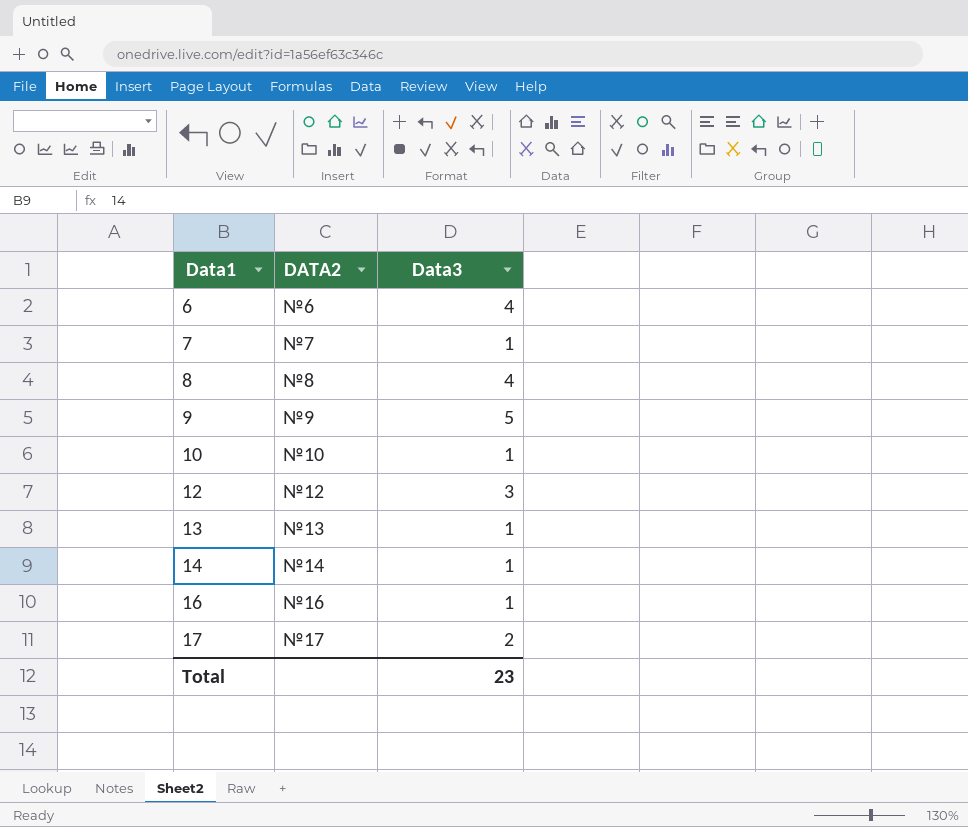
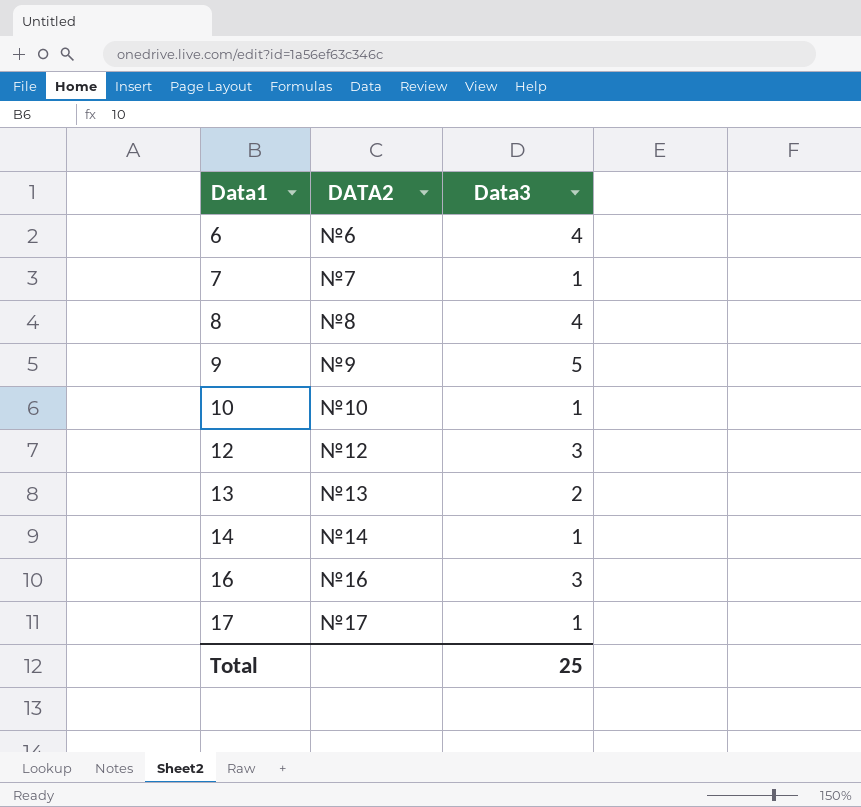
13 | Data3: 1 -> 2
16 | Data3: 1 -> 3
17 | Data3: 2 -> 1
Total | Data3: 23 -> 25

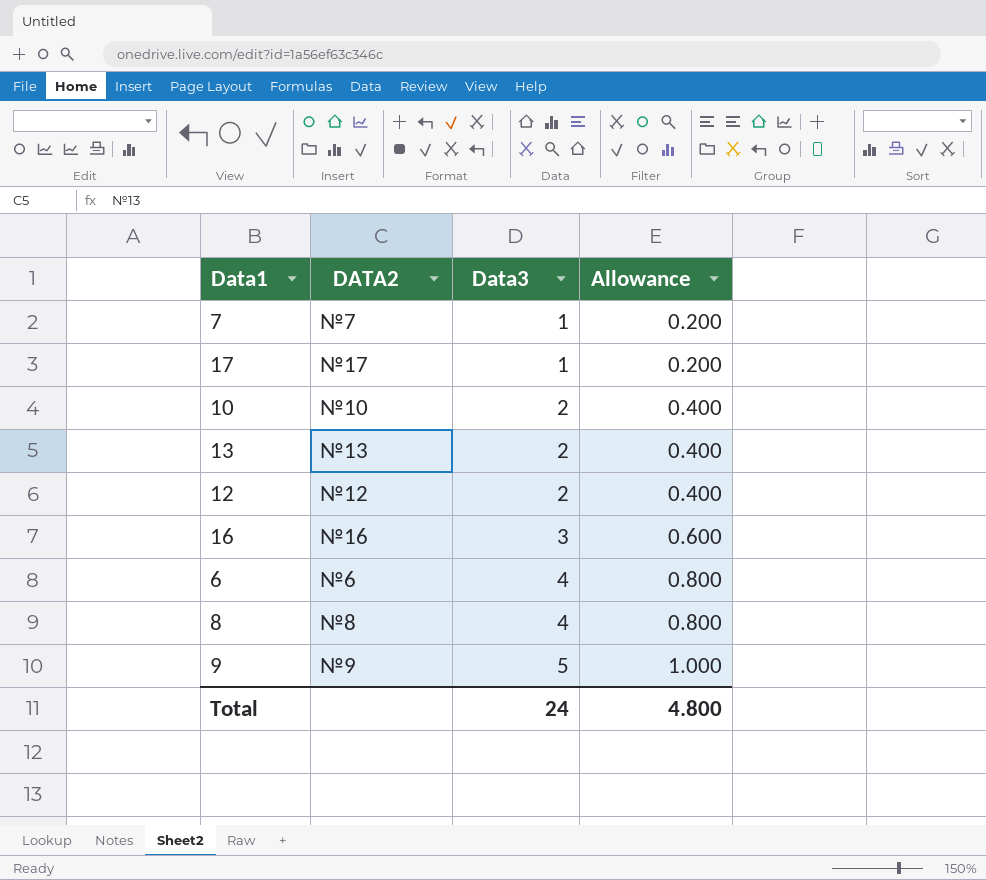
row order: Data1 ascending -> Data3 ascending
column Allowance | formula: none -> [Data3] * 0.2
row 14: №14 | 1 -> none
10 | Data3: 1 -> 2
12 | Data3: 3 -> 2
Total | Data3: 25 -> 24

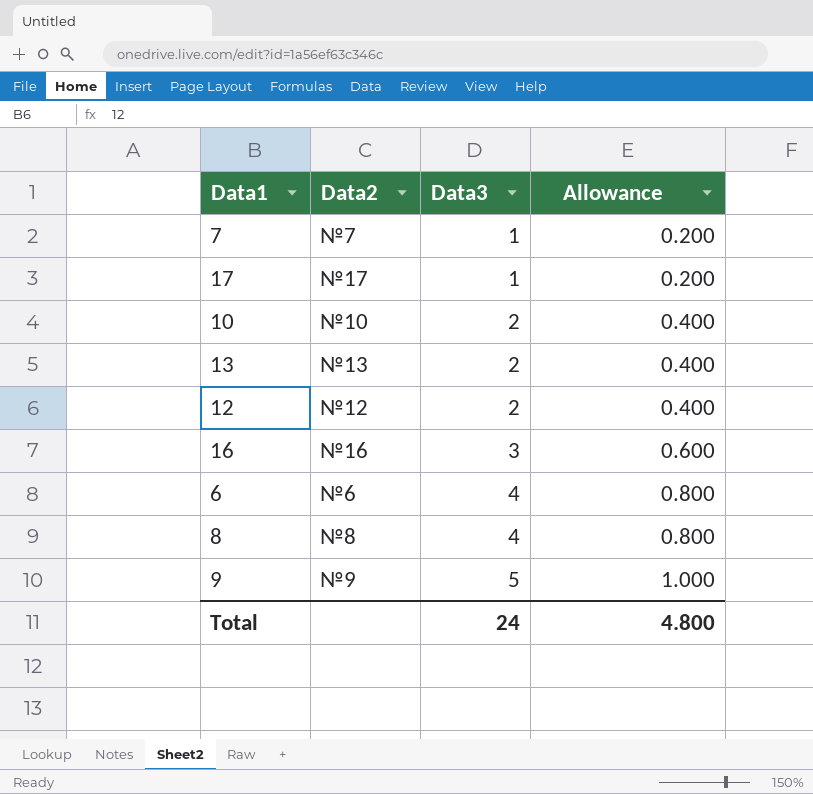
column name: DATA2 -> Data2

